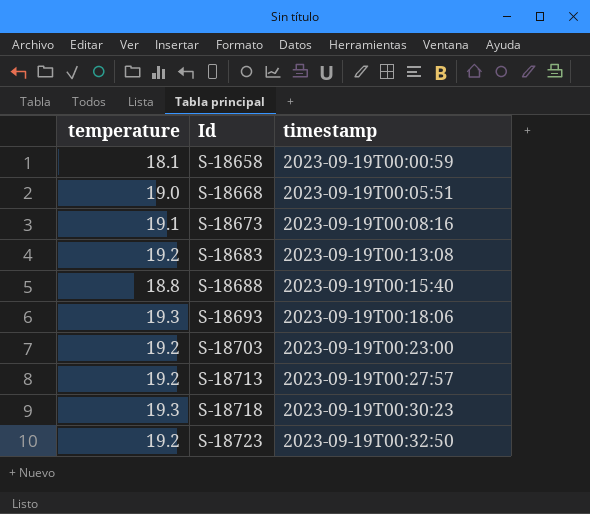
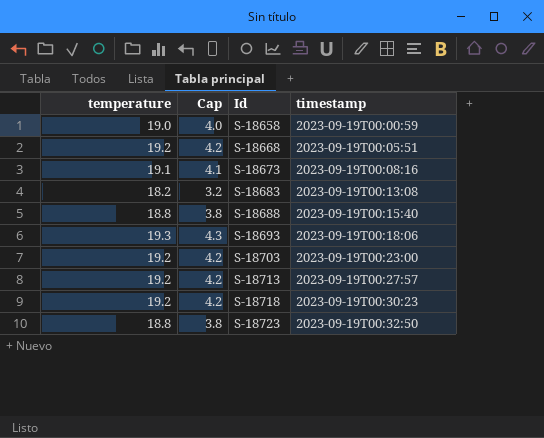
column Cap | formula: none -> [temperature] - 15
S-18658 | temperature: 18.1 -> 19.0
S-18668 | temperature: 19.0 -> 19.2
S-18683 | temperature: 19.2 -> 18.2
S-18718 | temperature: 19.3 -> 19.2
S-18723 | temperature: 19.2 -> 18.8

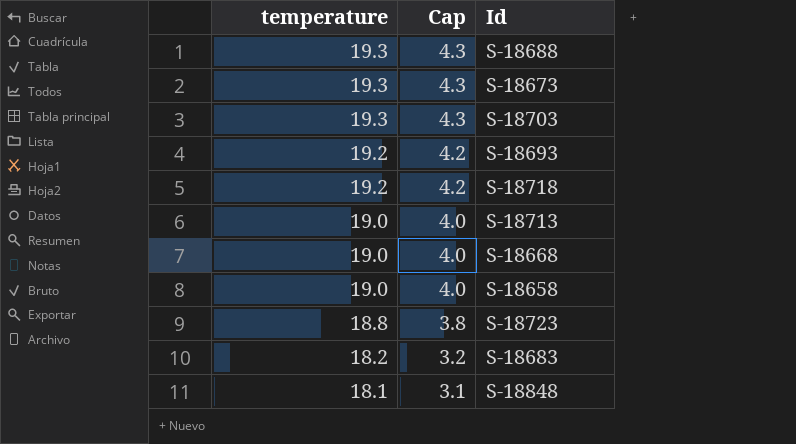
row order: Id ascending -> temperature descending
column timestamp | position: 4 -> none
S-18688 | temperature: 18.8 -> 19.3
S-18688 | Cap: 3.8 -> 4.3
S-18673 | temperature: 19.1 -> 19.3
S-18673 | Cap: 4.1 -> 4.3
S-18703 | temperature: 19.2 -> 19.3
S-18703 | Cap: 4.2 -> 4.3
S-18693 | temperature: 19.3 -> 19.2
S-18693 | Cap: 4.3 -> 4.2
S-18713 | temperature: 19.2 -> 19.0
S-18713 | Cap: 4.2 -> 4.0
S-18668 | temperature: 19.2 -> 19.0
S-18668 | Cap: 4.2 -> 4.0
row S-18848: none -> 18.1 | 3.1

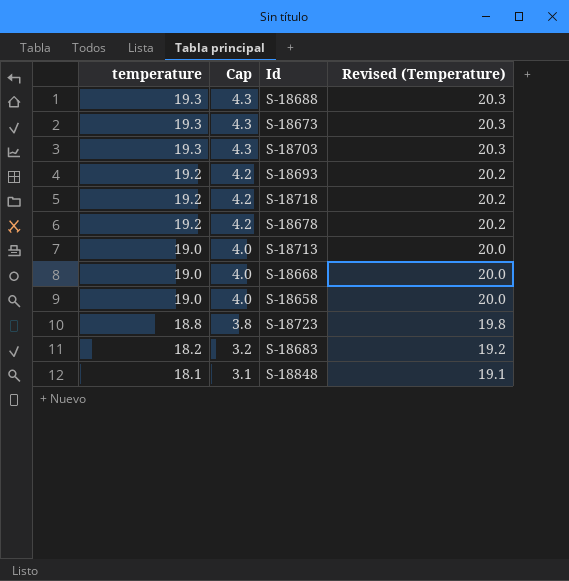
column Revised (Temperature) | formula: none -> [temperature] + 1
row S-18678: none -> 19.2 | 4.2 | 20.2

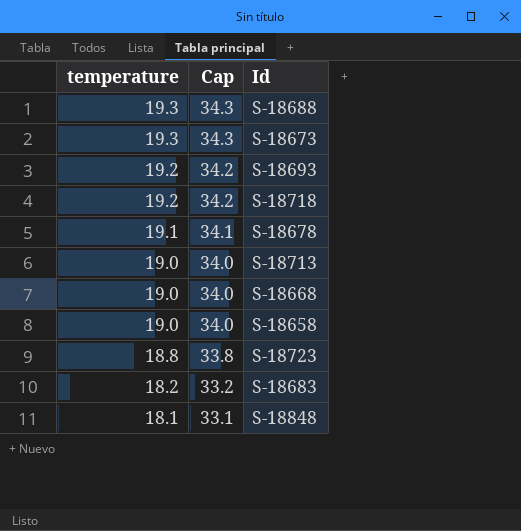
column Revised (Temperature) | formula: [temperature] + 1 -> none
column Cap | formula: [temperature] - 15 -> [temperature] + 15
row S-18703: 19.3 | 4.3 | 20.3 -> none
S-18678 | temperature: 19.2 -> 19.1

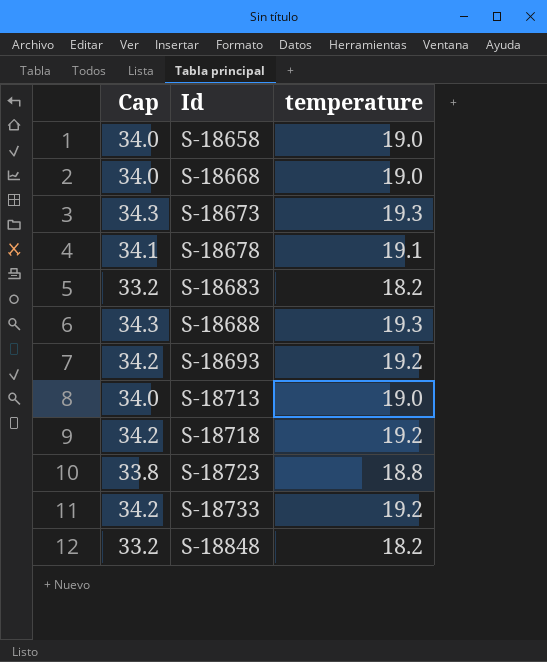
row order: temperature descending -> Id ascending
column temperature | position: 1 -> 3
row S-18733: none -> 34.2 | 19.2
S-18848 | Cap: 33.1 -> 33.2
S-18848 | temperature: 18.1 -> 18.2

